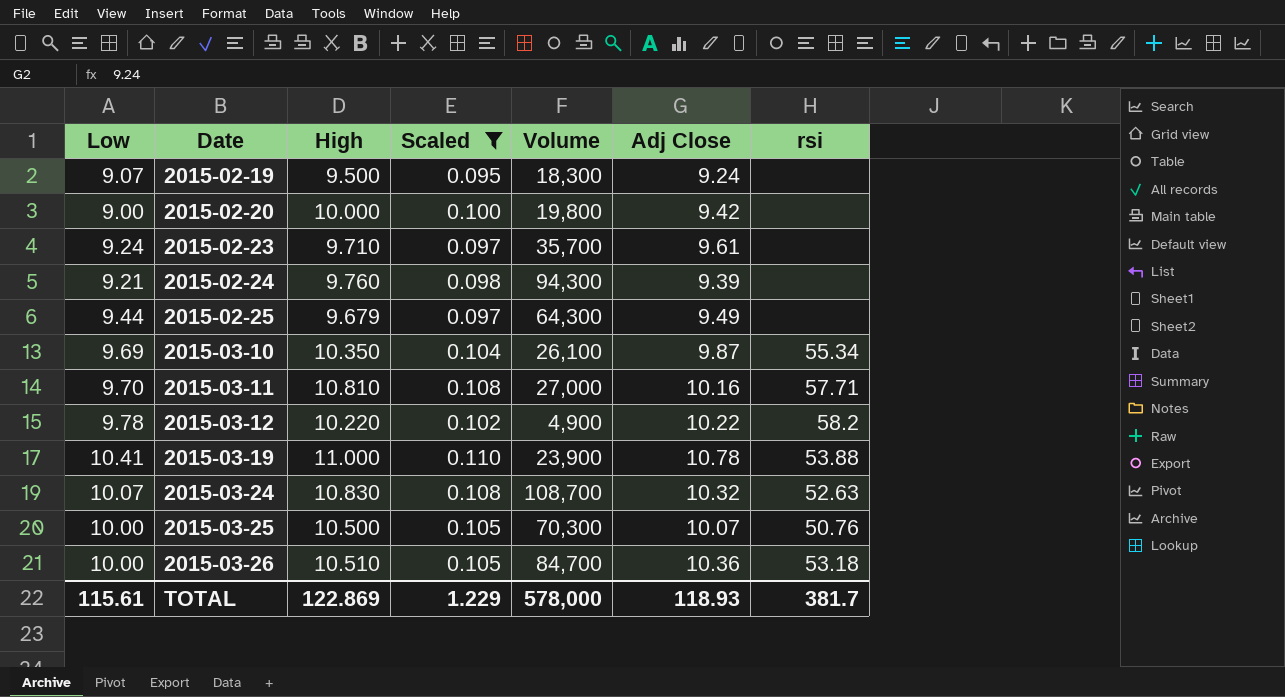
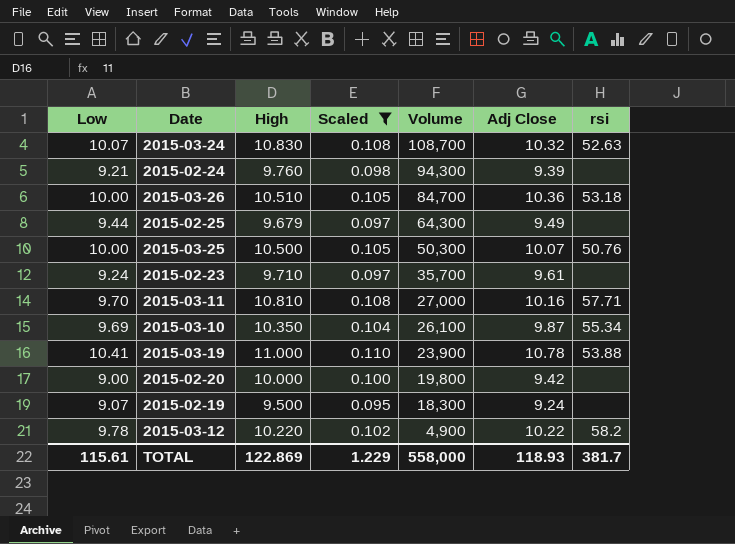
row order: Date ascending -> Volume descending
2015-03-25 | Volume: 70,300 -> 50,300
TOTAL | Volume: 578,000 -> 558,000

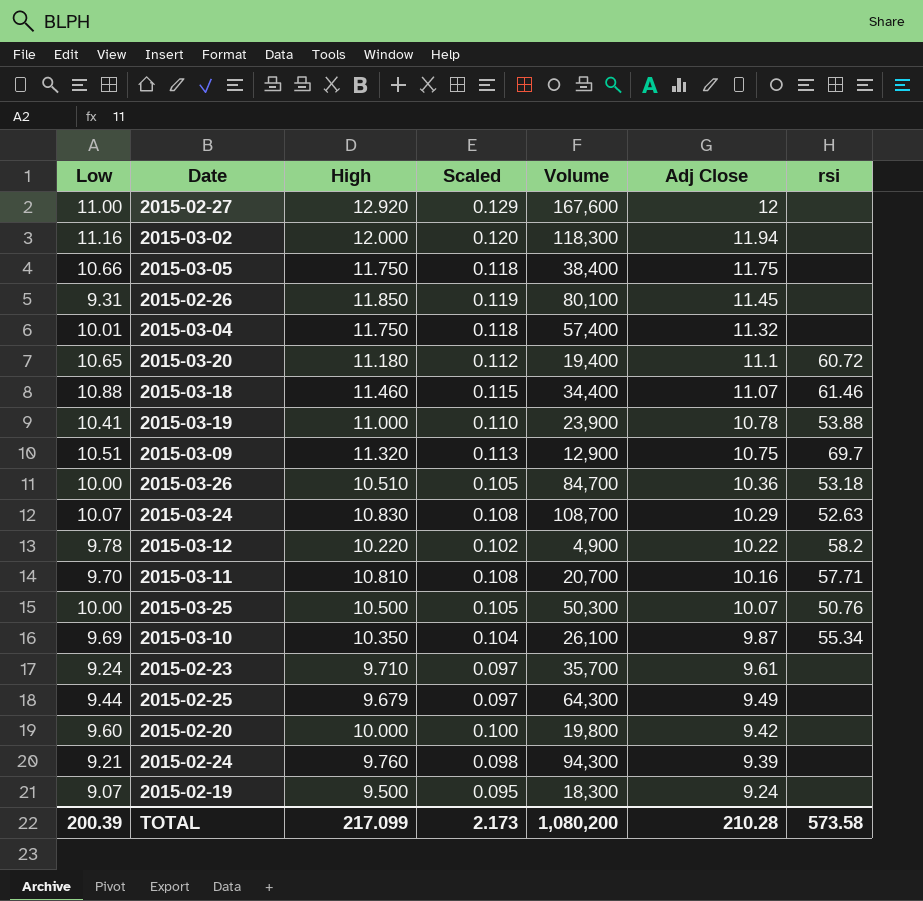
filter: Scaled <= 0.110 -> none
row order: Volume descending -> Adj Close descending
2015-03-24 | Adj Close: 10.32 -> 10.29
2015-03-11 | Volume: 27,000 -> 20,700
2015-02-20 | Low: 9.00 -> 9.60
TOTAL | Low: 115.61 -> 200.39
TOTAL | High: 122.869 -> 217.099
TOTAL | Scaled: 1.229 -> 2.173
TOTAL | Volume: 558,000 -> 1,080,200
TOTAL | Adj Close: 118.93 -> 210.28
TOTAL | rsi: 381.7 -> 573.58

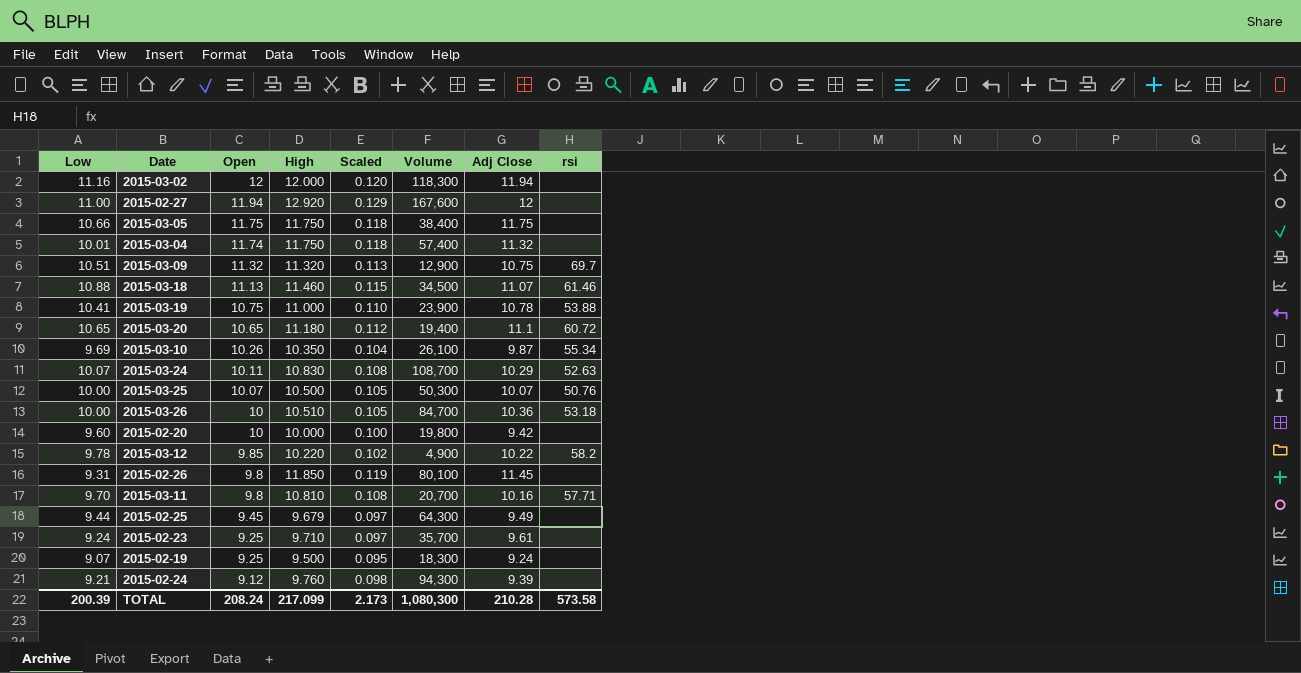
row order: Adj Close descending -> Open descending
column Open | position: none -> 3
2015-03-18 | Volume: 34,400 -> 34,500
TOTAL | Volume: 1,080,200 -> 1,080,300

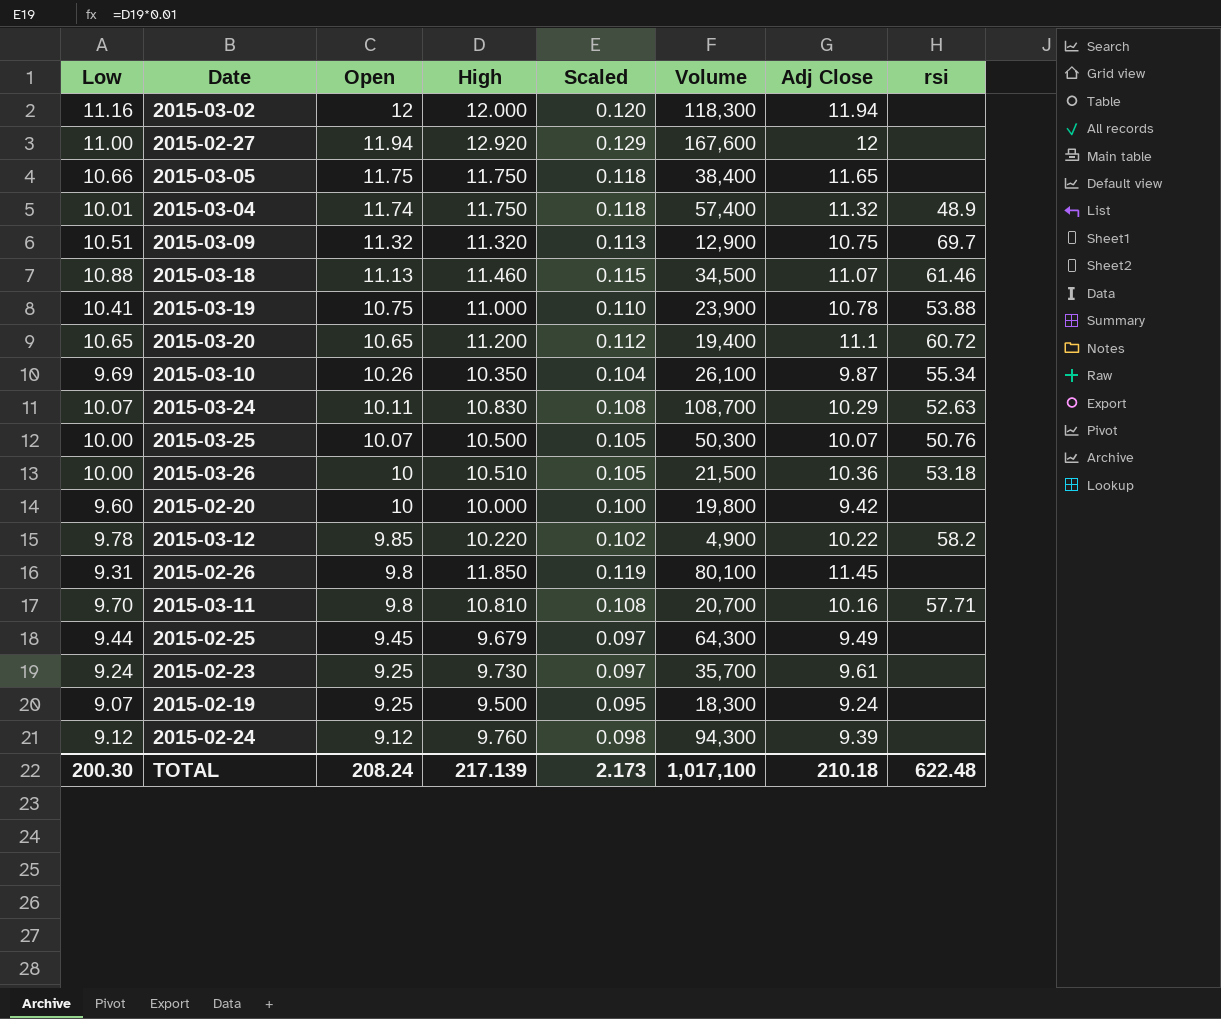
2015-03-05 | Adj Close: 11.75 -> 11.65
2015-03-04 | rsi: none -> 48.9
2015-03-20 | High: 11.180 -> 11.200
2015-03-26 | Volume: 84,700 -> 21,500
2015-02-23 | High: 9.710 -> 9.730
2015-02-24 | Low: 9.21 -> 9.12
TOTAL | Low: 200.39 -> 200.30
TOTAL | High: 217.099 -> 217.139
TOTAL | Volume: 1,080,300 -> 1,017,100
TOTAL | Adj Close: 210.28 -> 210.18
TOTAL | rsi: 573.58 -> 622.48

